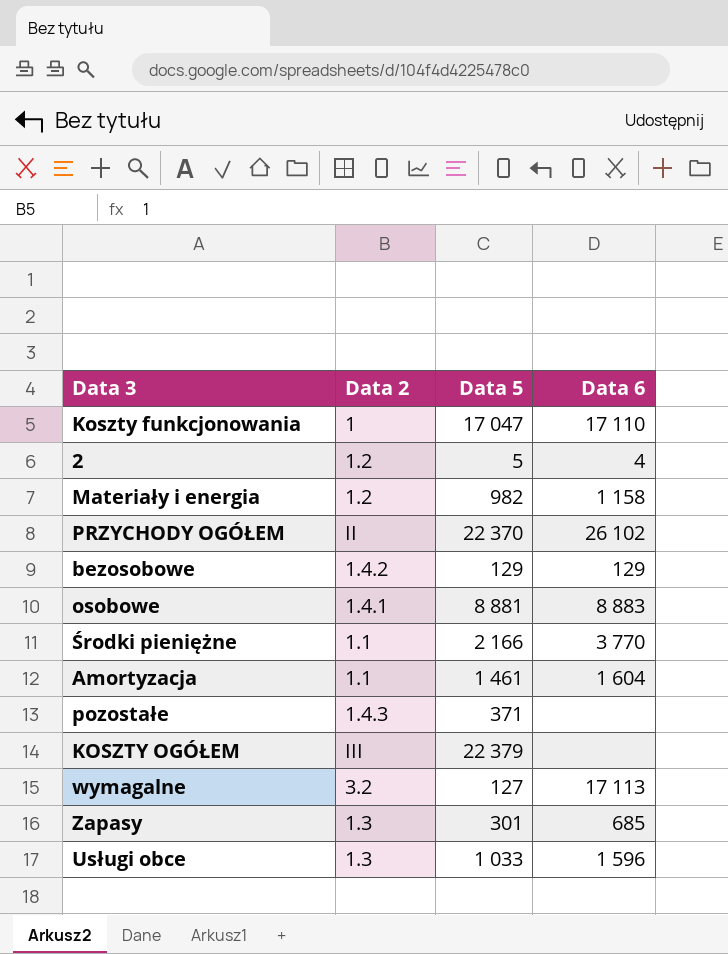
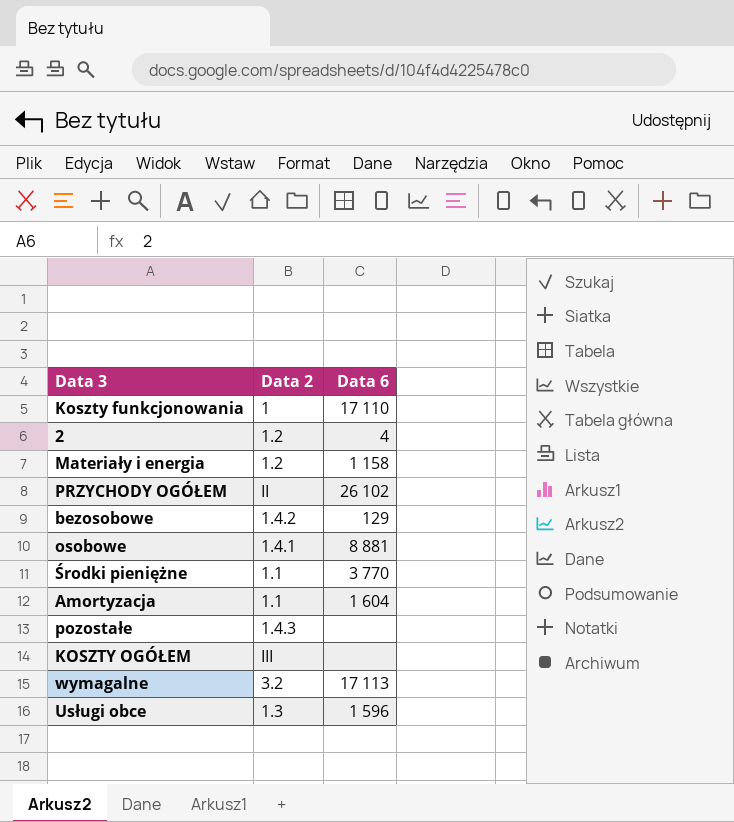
column Data 5 | position: 3 -> none
row Zapasy: 1.3 | 301 | 685 -> none
osobowe | Data 6: 8 883 -> 8 881

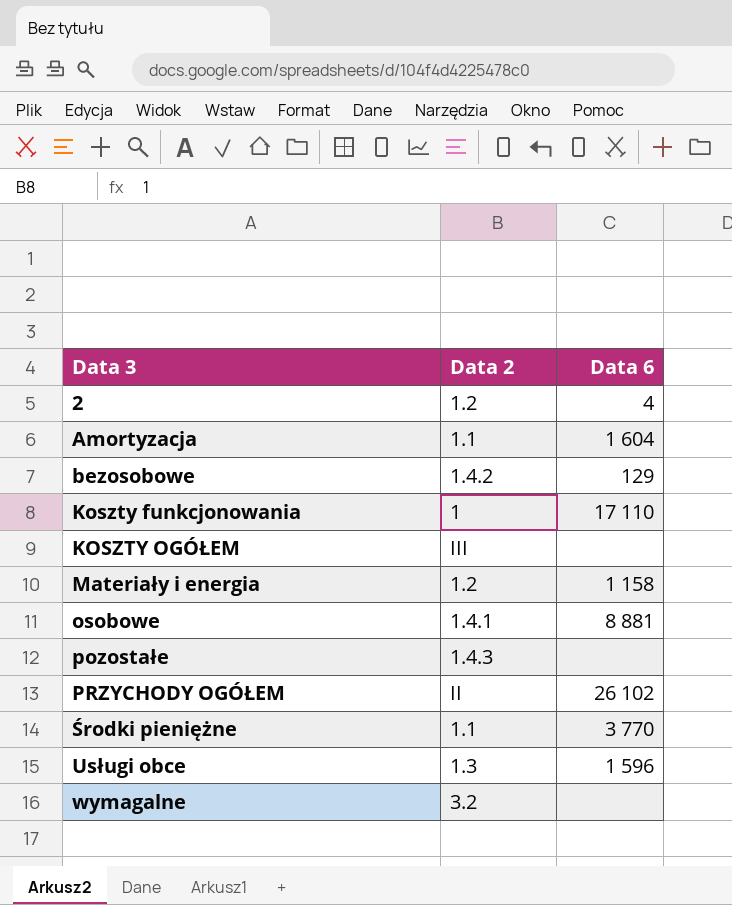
row order: none -> Data 3 ascending
wymagalne | Data 6: 17 113 -> none

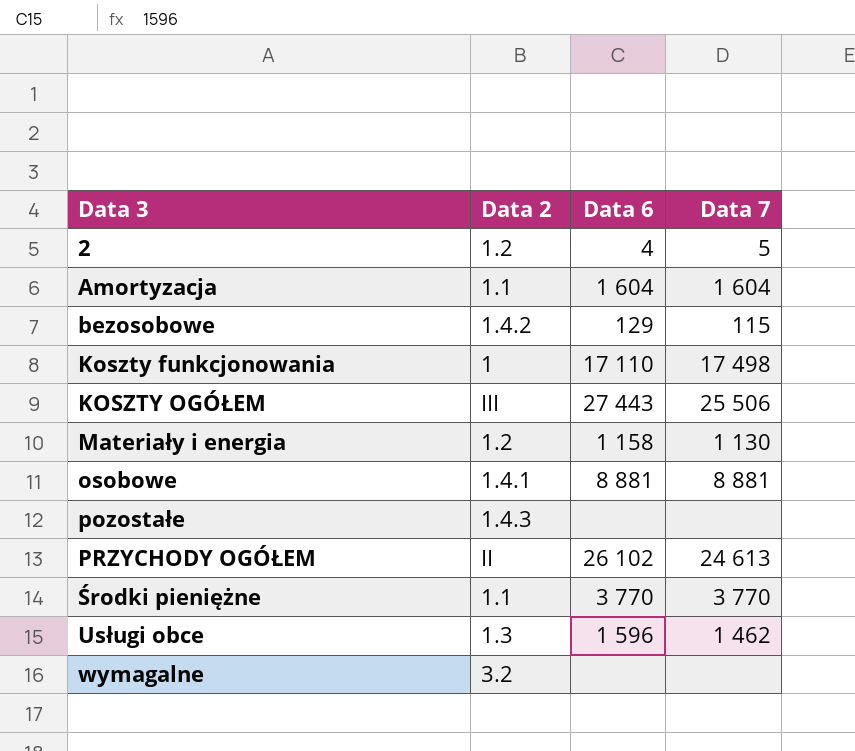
column Data 7 | position: none -> 4
KOSZTY OGÓŁEM | Data 6: none -> 27 443

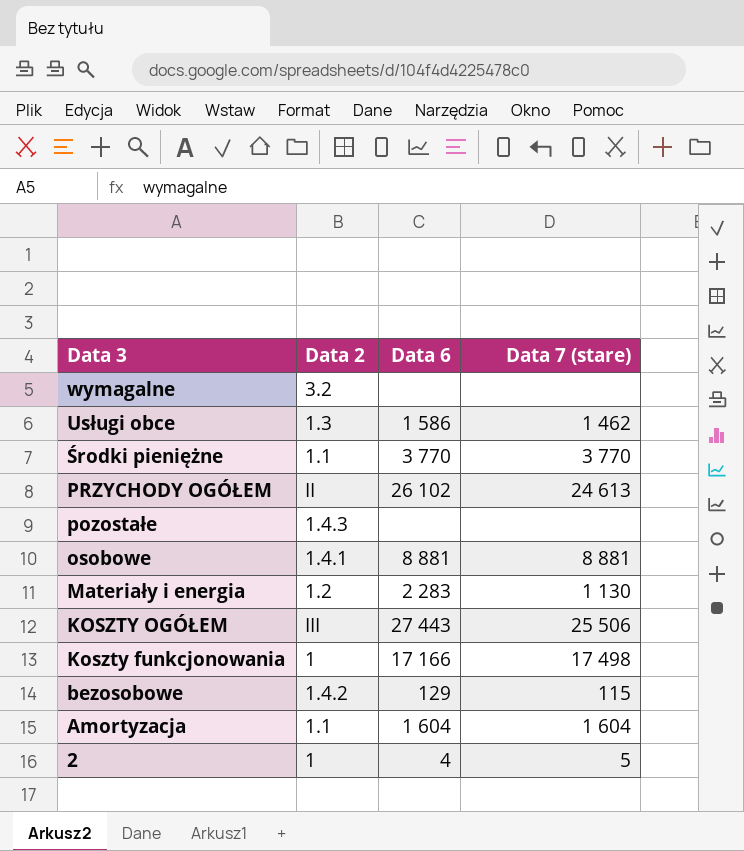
row order: Data 3 ascending -> Data 3 descending
column name: Data 7 -> Data 7 (stare)
Usługi obce | Data 6: 1 596 -> 1 586
Materiały i energia | Data 6: 1 158 -> 2 283
Koszty funkcjonowania | Data 6: 17 110 -> 17 166
2 | Data 2: 1.2 -> 1

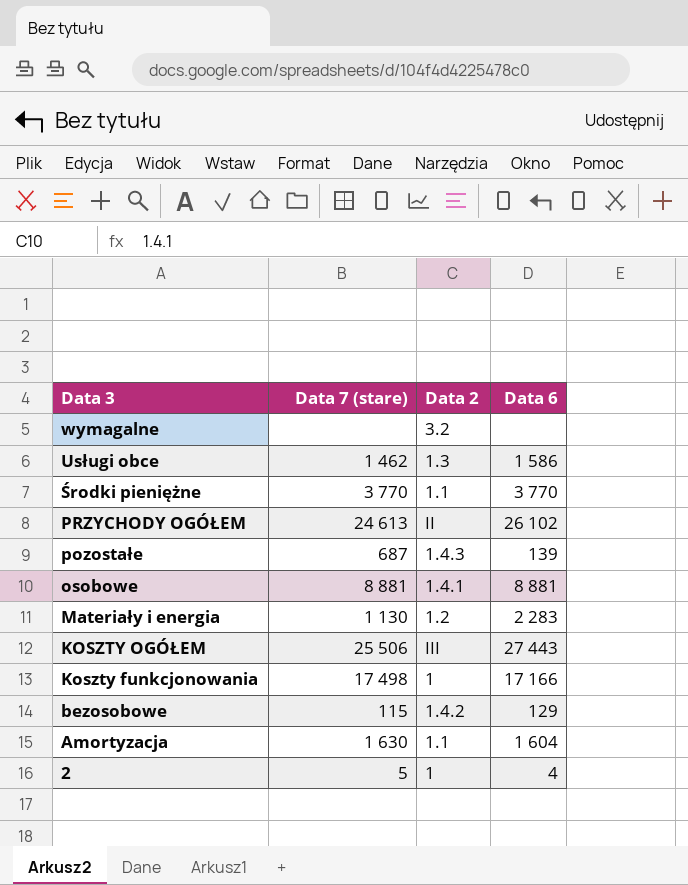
column Data 7 (stare) | position: 4 -> 2
pozostałe | Data 7 (stare): none -> 687
pozostałe | Data 6: none -> 139
Amortyzacja | Data 7 (stare): 1 604 -> 1 630

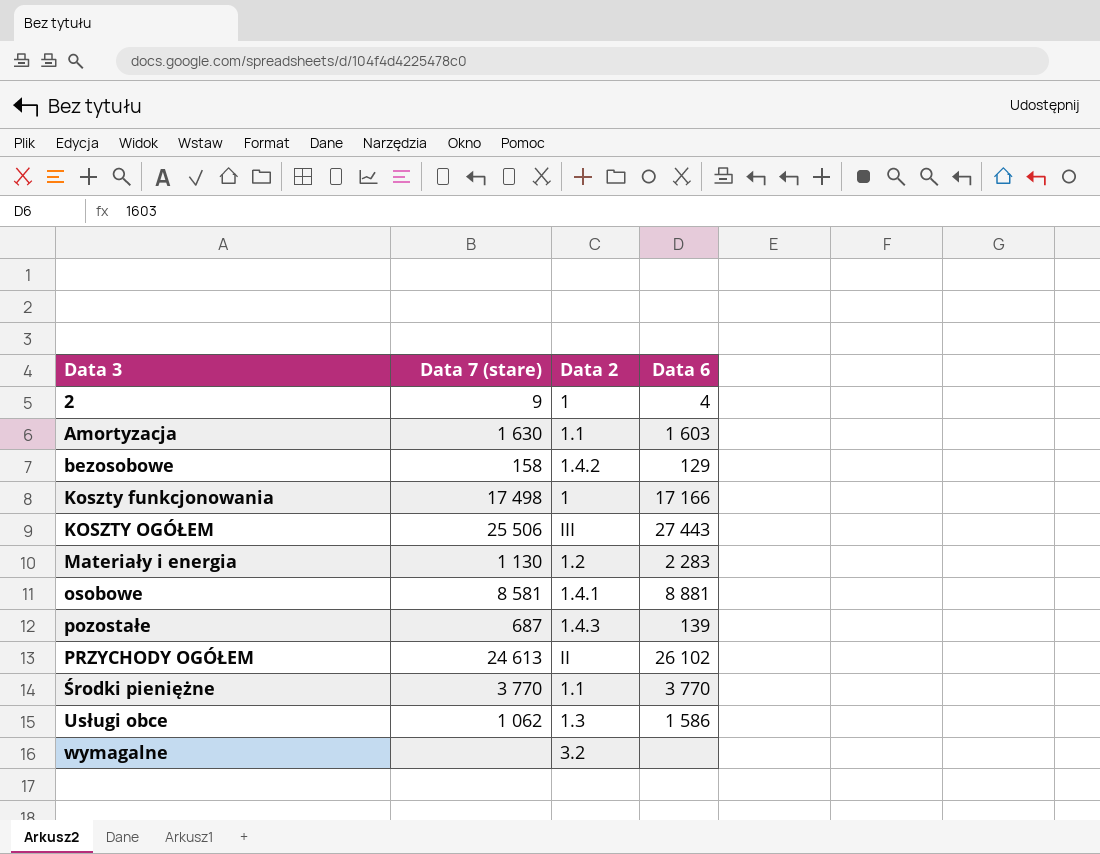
row order: Data 3 descending -> Data 3 ascending
2 | Data 7 (stare): 5 -> 9
Amortyzacja | Data 6: 1 604 -> 1 603
bezosobowe | Data 7 (stare): 115 -> 158
osobowe | Data 7 (stare): 8 881 -> 8 581
Usługi obce | Data 7 (stare): 1 462 -> 1 062

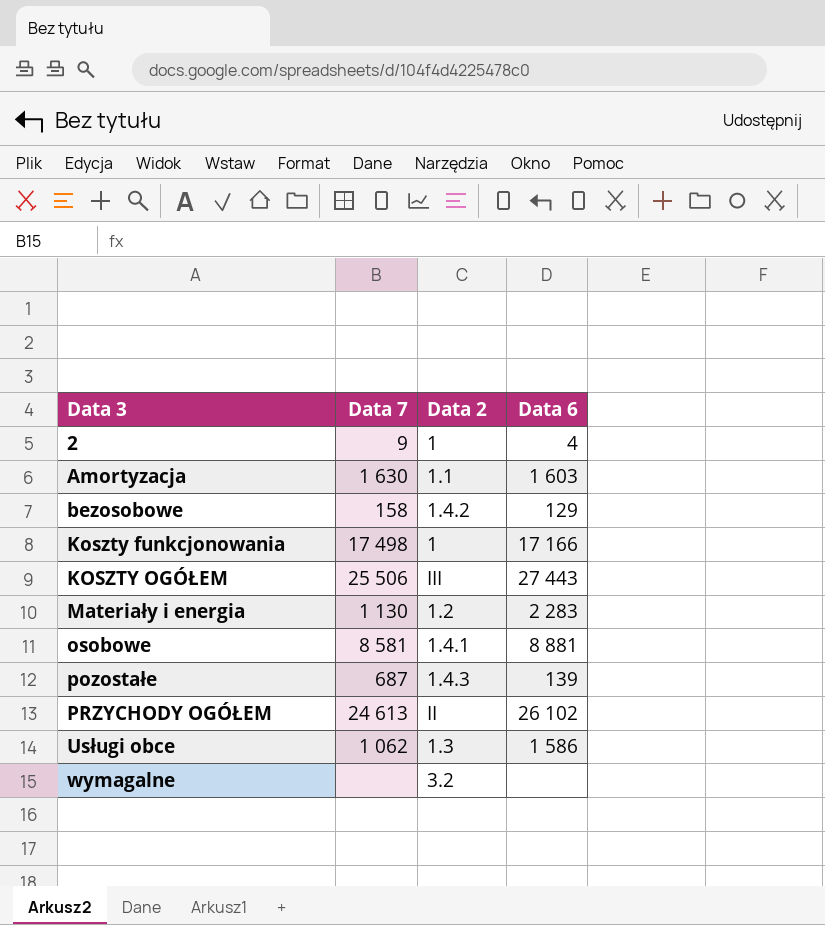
column name: Data 7 (stare) -> Data 7
row Środki pieniężne: 3 770 | 1.1 | 3 770 -> none

